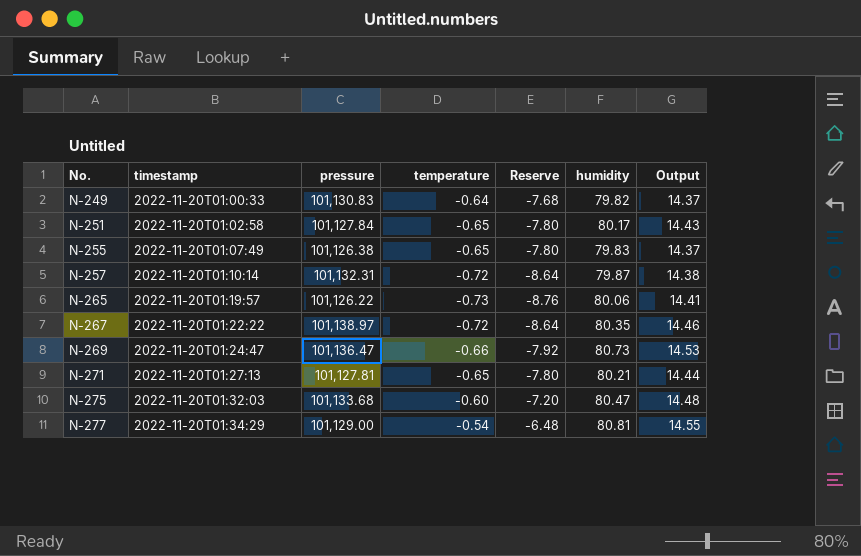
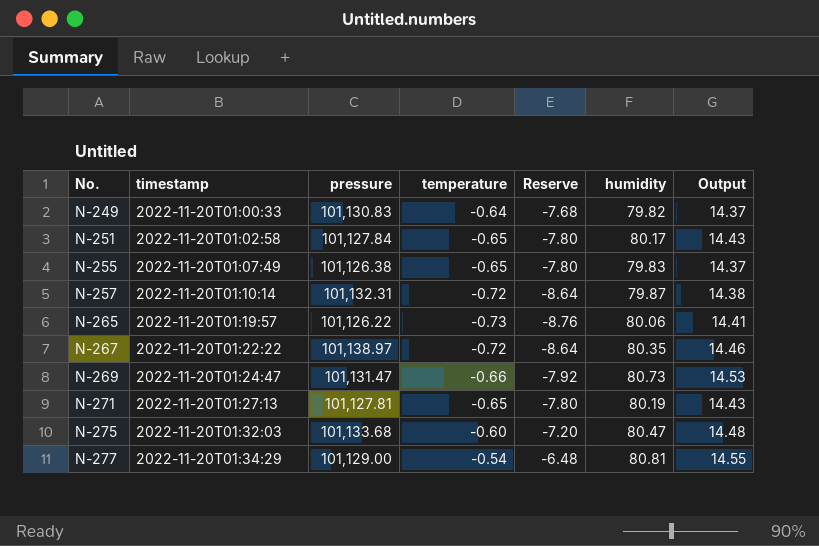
N-269 | pressure: 101,136.47 -> 101,131.47
N-271 | humidity: 80.21 -> 80.19
N-271 | Output: 14.44 -> 14.43

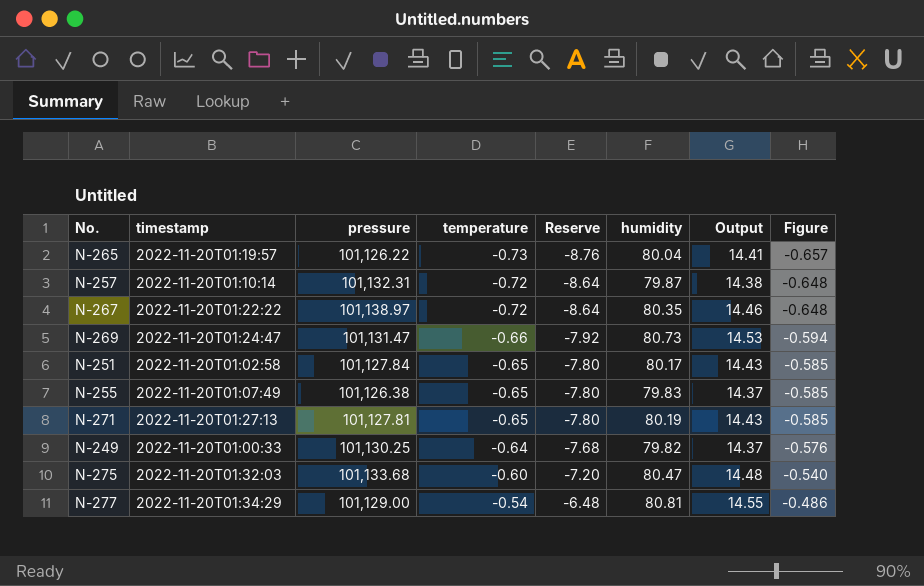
row order: No. ascending -> temperature ascending
column Figure | formula: none -> [temperature] * 0.9
N-265 | humidity: 80.06 -> 80.04
N-249 | pressure: 101,130.83 -> 101,130.25

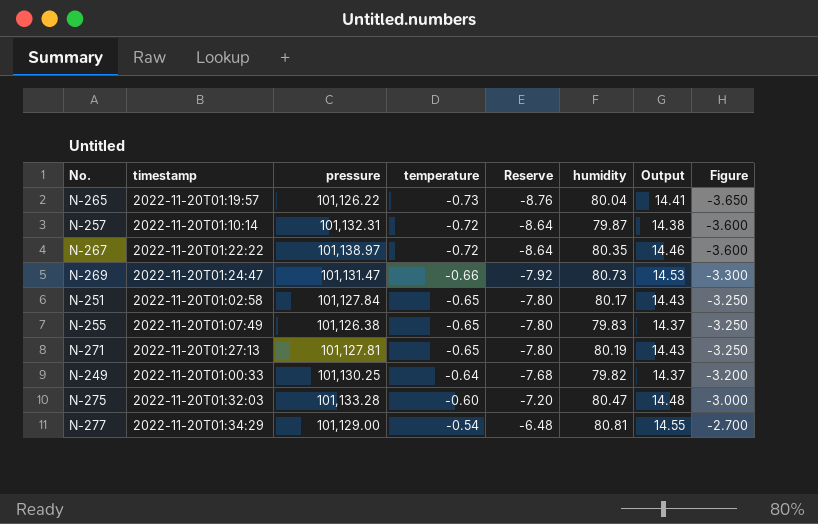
column Figure | formula: [temperature] * 0.9 -> [temperature] * 5
N-275 | pressure: 101,133.68 -> 101,133.28

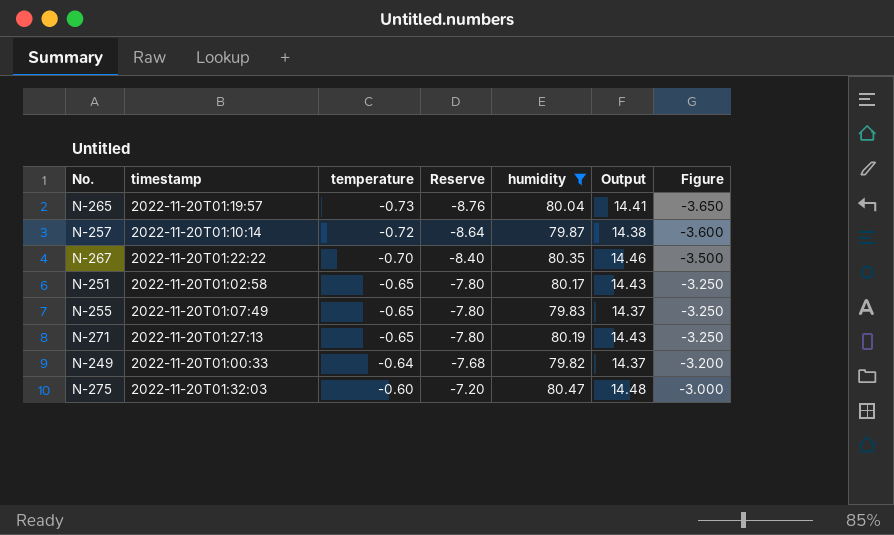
filter: none -> humidity <= 80.47
column pressure | position: 3 -> none
N-267 | temperature: -0.72 -> -0.70
N-267 | Reserve: -8.64 -> -8.40
N-267 | Figure: -3.600 -> -3.500

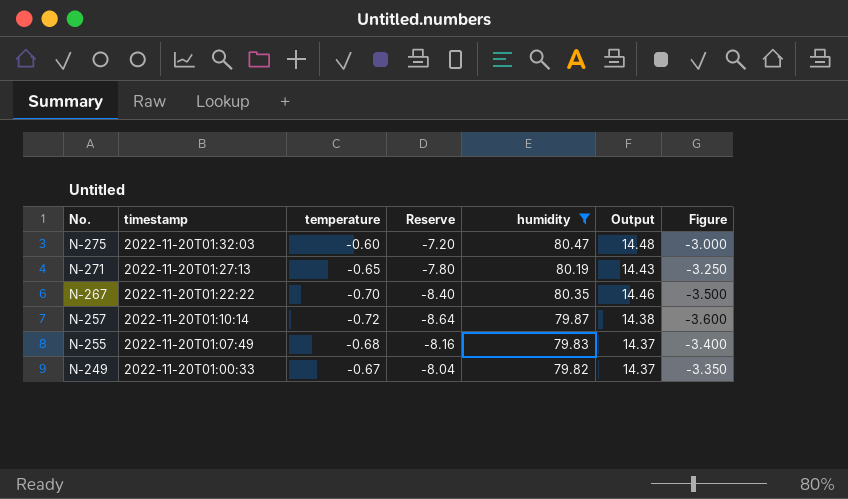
row order: temperature ascending -> No. descending
row N-265: 2022-11-20T01:19:57 | -0.73 | -8.76 | 80.04 | 14.41 | -3.650 -> none
row N-251: 2022-11-20T01:02:58 | -0.65 | -7.80 | 80.17 | 14.43 | -3.250 -> none
N-255 | temperature: -0.65 -> -0.68
N-255 | Reserve: -7.80 -> -8.16
N-255 | Figure: -3.250 -> -3.400
N-249 | temperature: -0.64 -> -0.67
N-249 | Reserve: -7.68 -> -8.04
N-249 | Figure: -3.200 -> -3.350

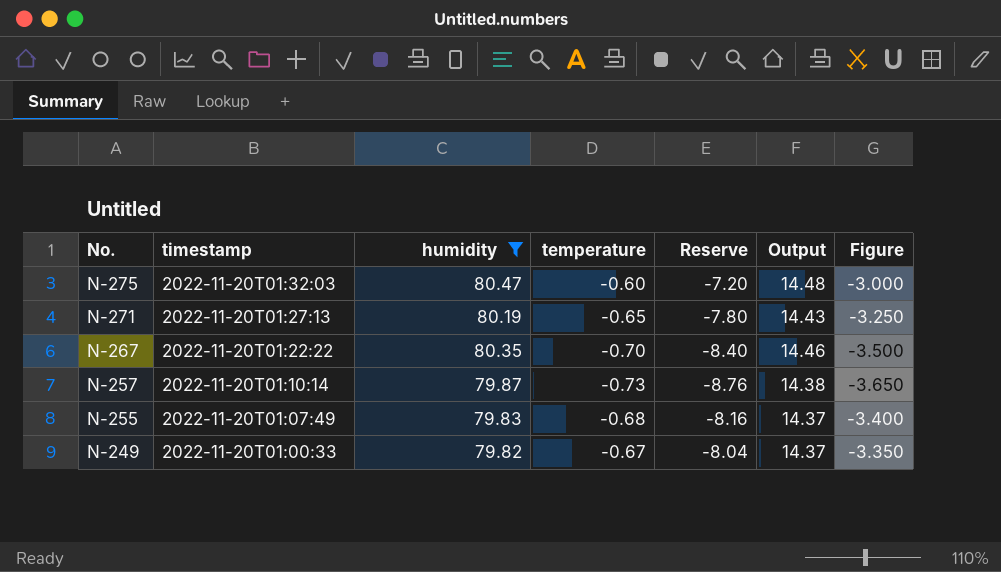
column humidity | position: 5 -> 3
N-257 | temperature: -0.72 -> -0.73
N-257 | Reserve: -8.64 -> -8.76
N-257 | Figure: -3.600 -> -3.650

